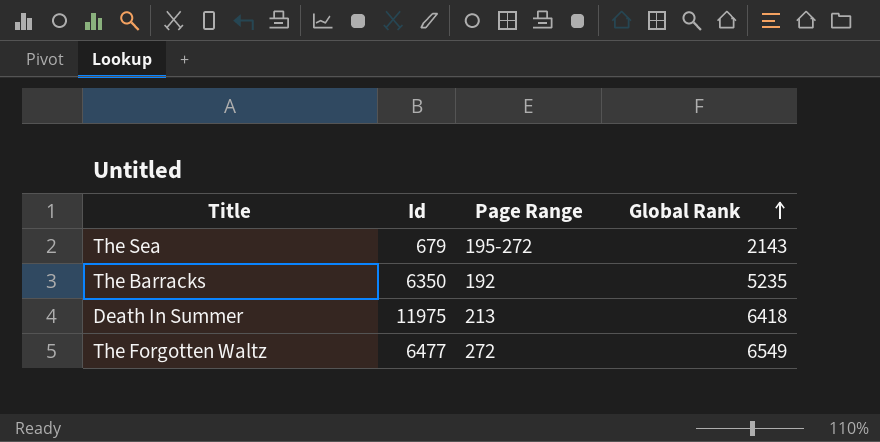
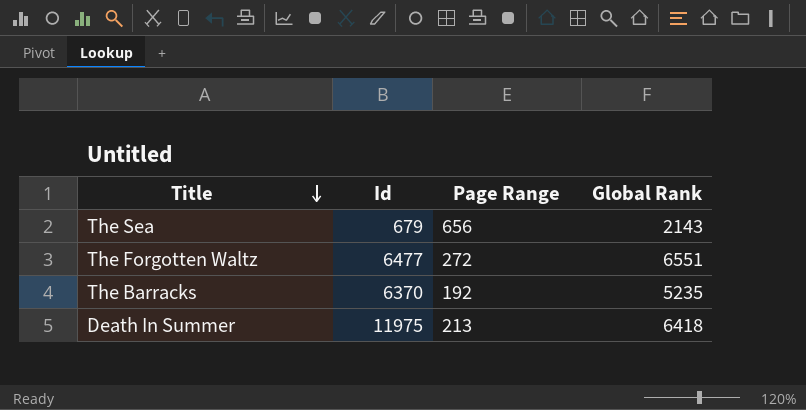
row order: Global Rank ascending -> Title descending
The Sea | Page Range: 195-272 -> 656
The Forgotten Waltz | Global Rank: 6549 -> 6551
The Barracks | Id: 6350 -> 6370

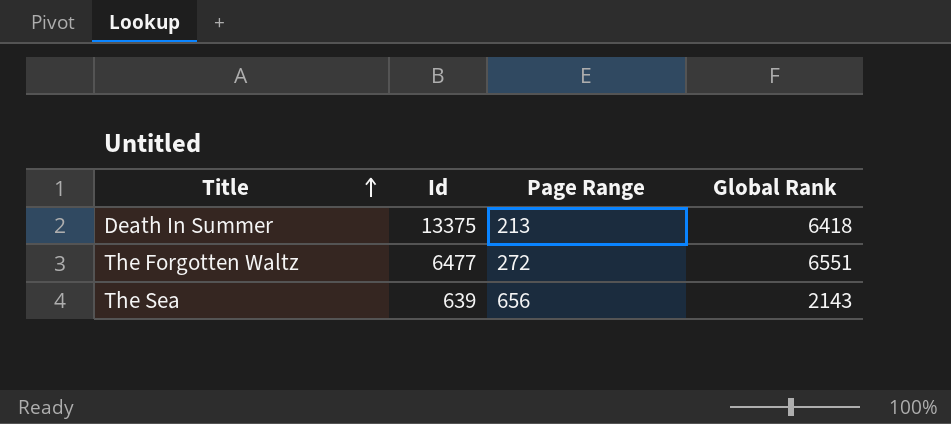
row order: Title descending -> Title ascending
row The Barracks: 6370 | 192 | 5235 -> none
Death In Summer | Id: 11975 -> 13375
The Sea | Id: 679 -> 639

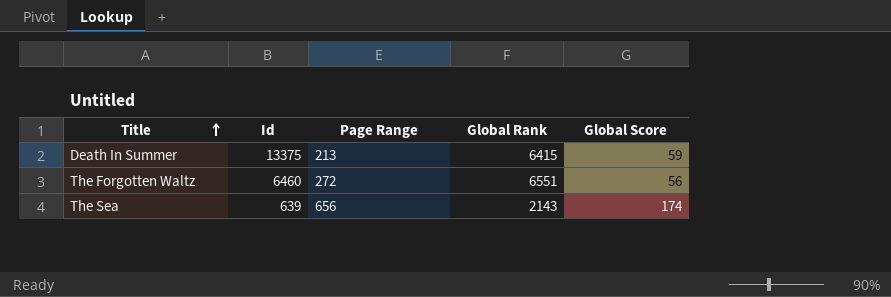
column Global Score | position: none -> 5
Death In Summer | Global Rank: 6418 -> 6415
The Forgotten Waltz | Id: 6477 -> 6460

